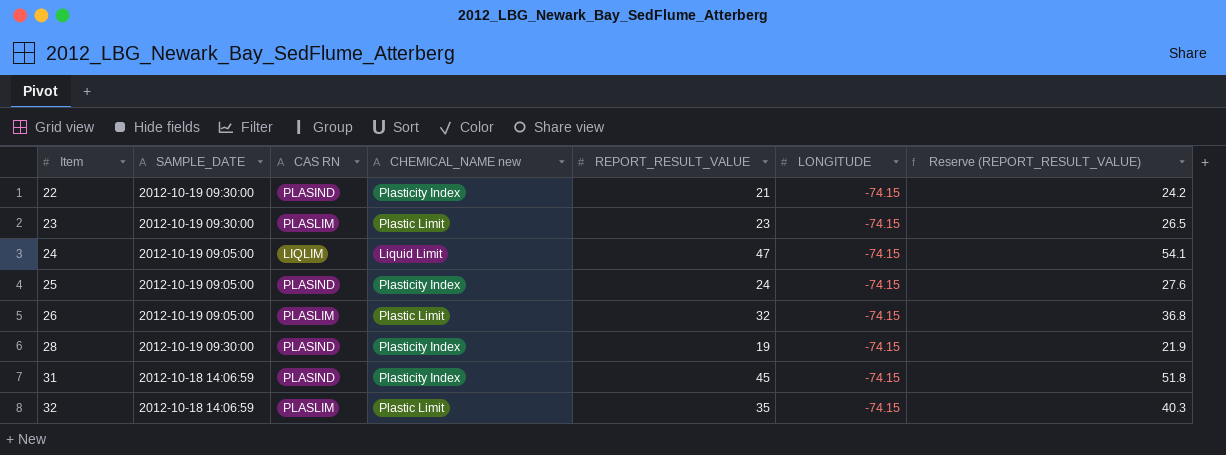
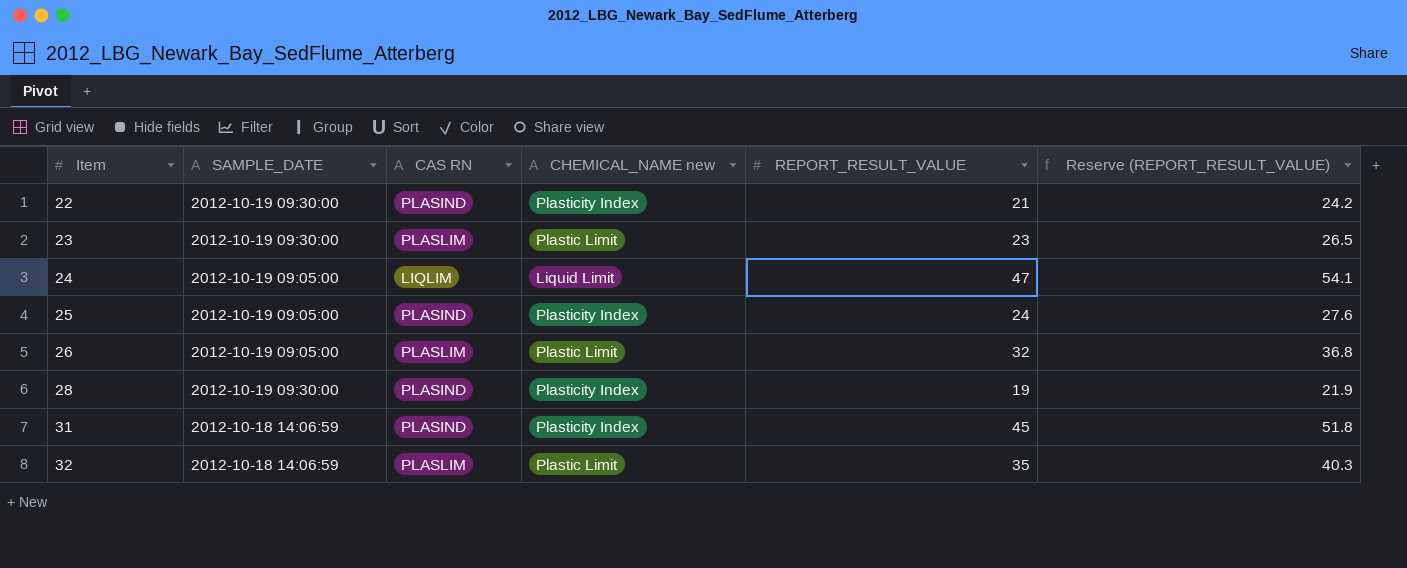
column LONGITUDE | position: 6 -> none

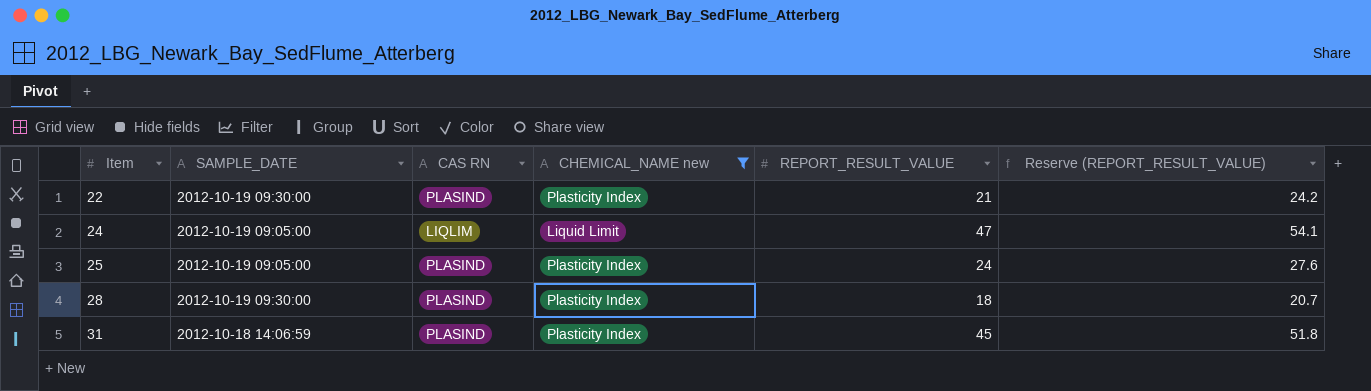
filter: none -> CHEMICAL_NAME new != Plastic Limit
28 | REPORT_RESULT_VALUE: 19 -> 18
28 | Reserve (REPORT_RESULT_VALUE): 21.9 -> 20.7

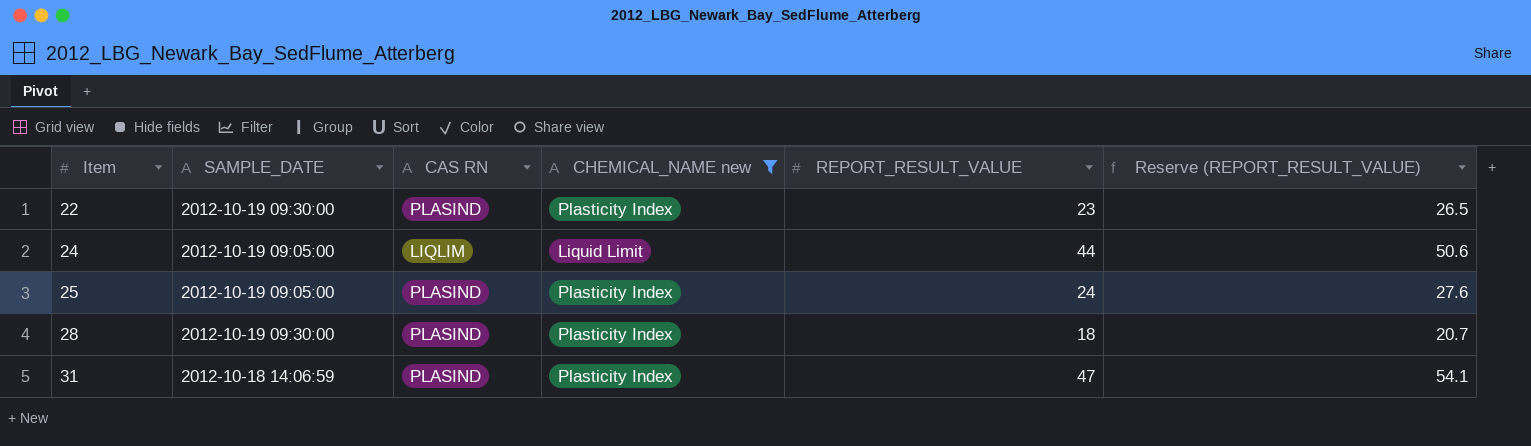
22 | REPORT_RESULT_VALUE: 21 -> 23
22 | Reserve (REPORT_RESULT_VALUE): 24.2 -> 26.5
24 | REPORT_RESULT_VALUE: 47 -> 44
24 | Reserve (REPORT_RESULT_VALUE): 54.1 -> 50.6
31 | REPORT_RESULT_VALUE: 45 -> 47
31 | Reserve (REPORT_RESULT_VALUE): 51.8 -> 54.1

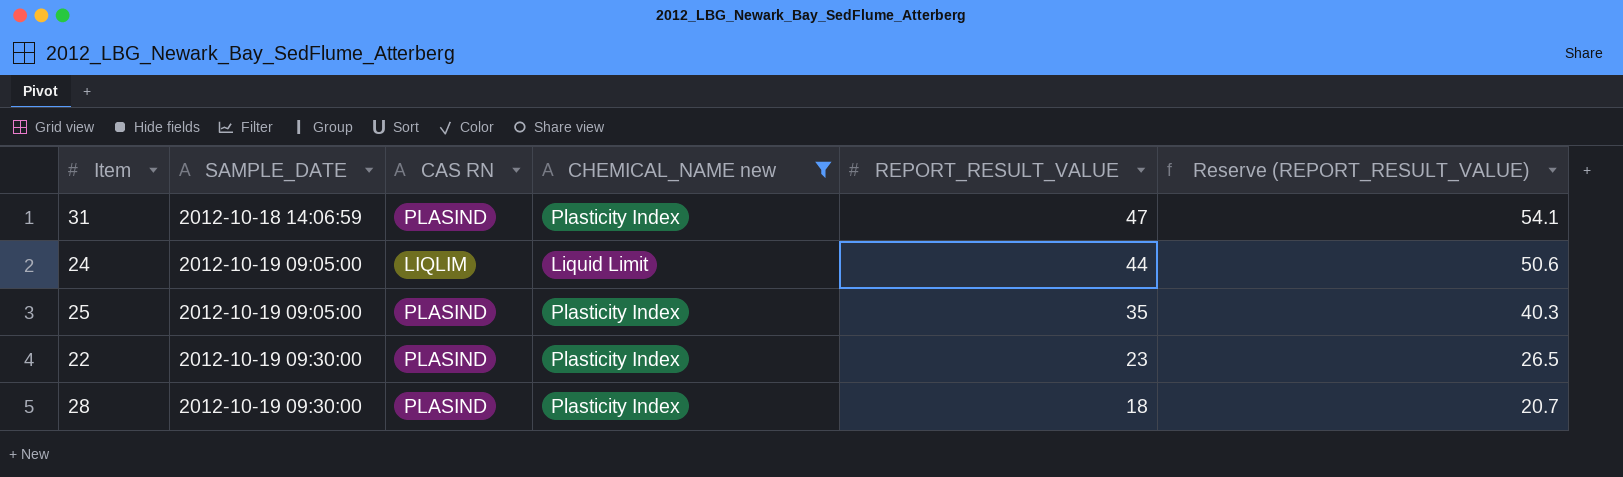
row order: Item ascending -> SAMPLE_DATE ascending
25 | REPORT_RESULT_VALUE: 24 -> 35
25 | Reserve (REPORT_RESULT_VALUE): 27.6 -> 40.3

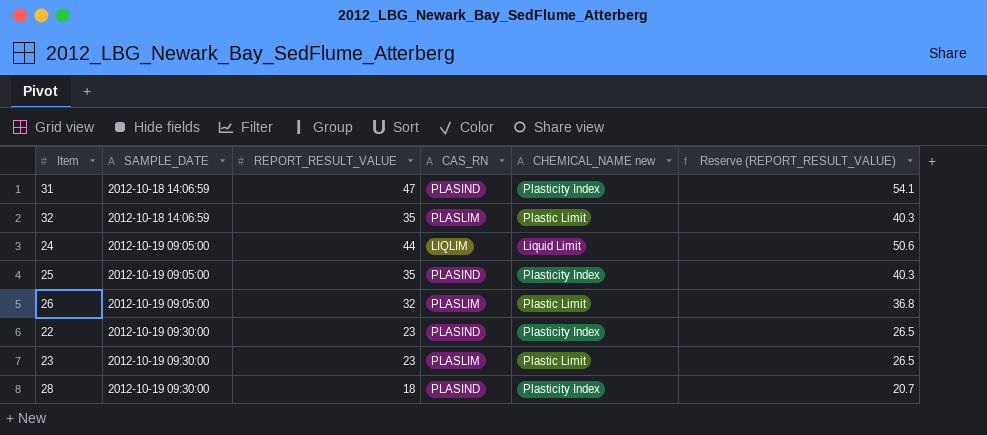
filter: CHEMICAL_NAME new != Plastic Limit -> none
column REPORT_RESULT_VALUE | position: 5 -> 3
column name: CAS RN -> CAS_RN

